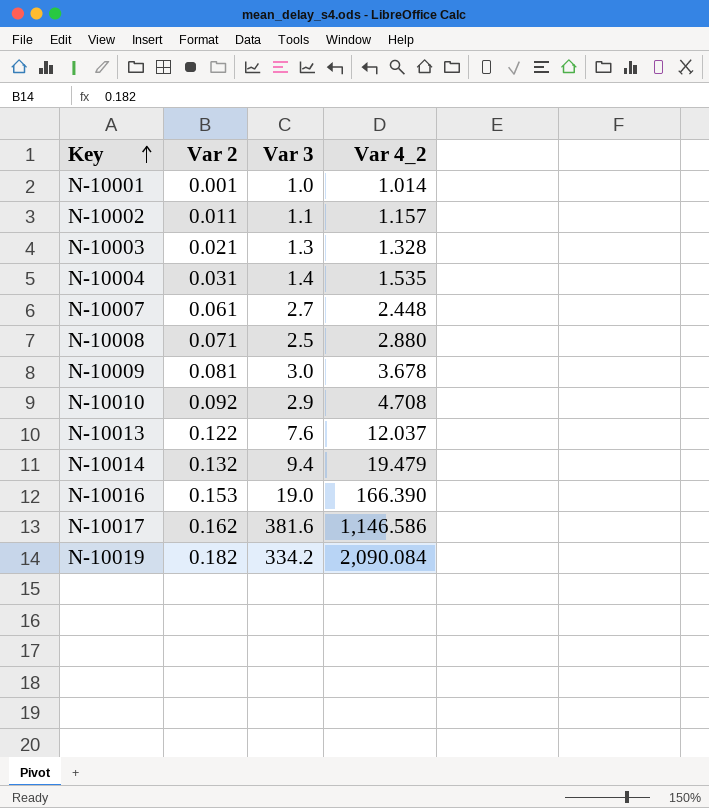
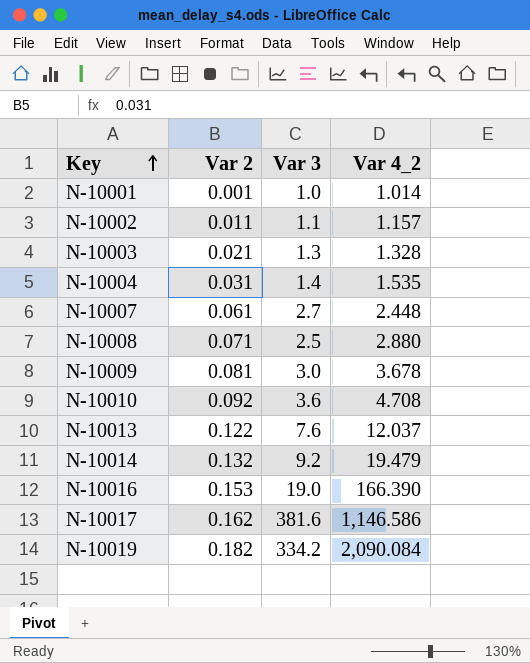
N-10010 | Var 3: 2.9 -> 3.6
N-10014 | Var 3: 9.4 -> 9.2

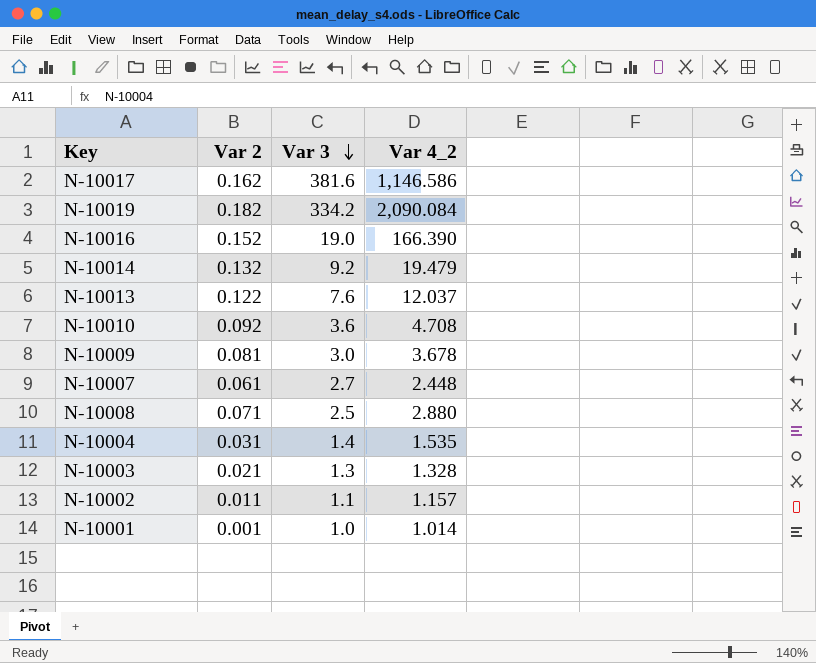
row order: Key ascending -> Var 3 descending
N-10016 | Var 2: 0.153 -> 0.152

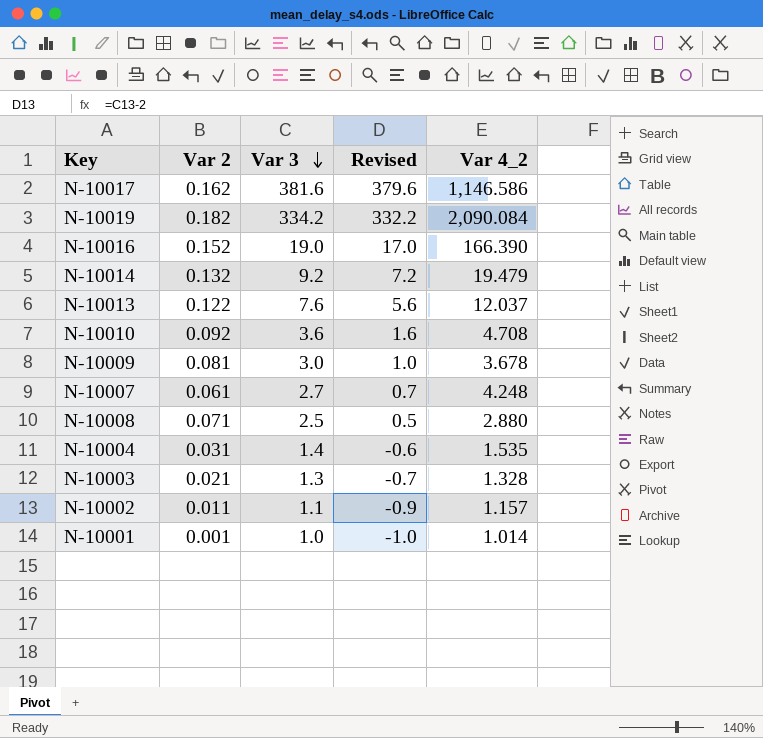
column Revised | formula: none -> [Var 3] - 2
N-10007 | Var 4_2: 2.448 -> 4.248

